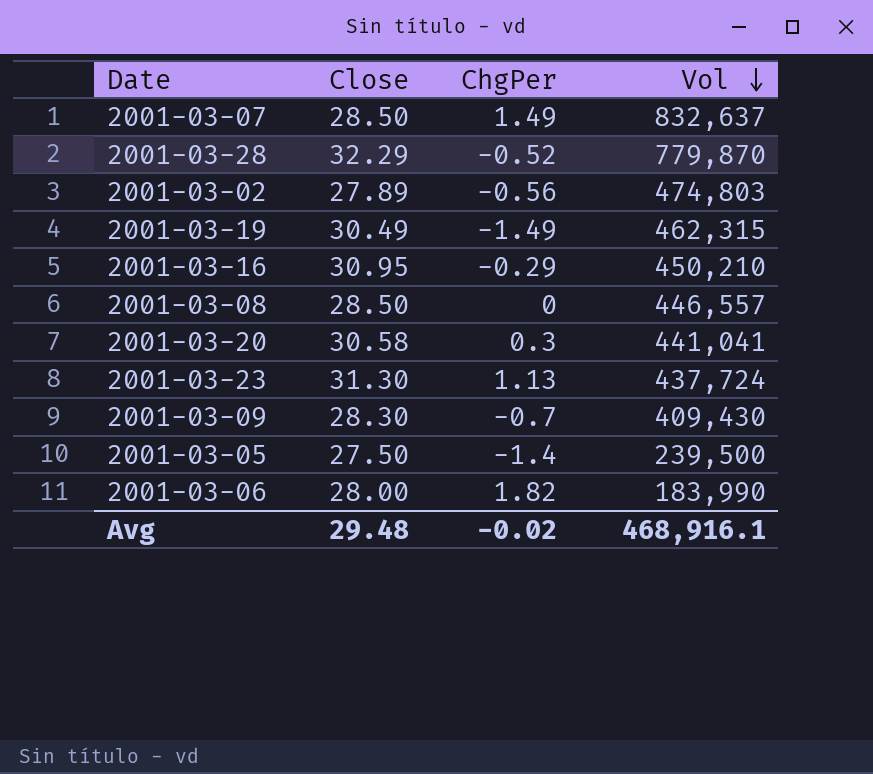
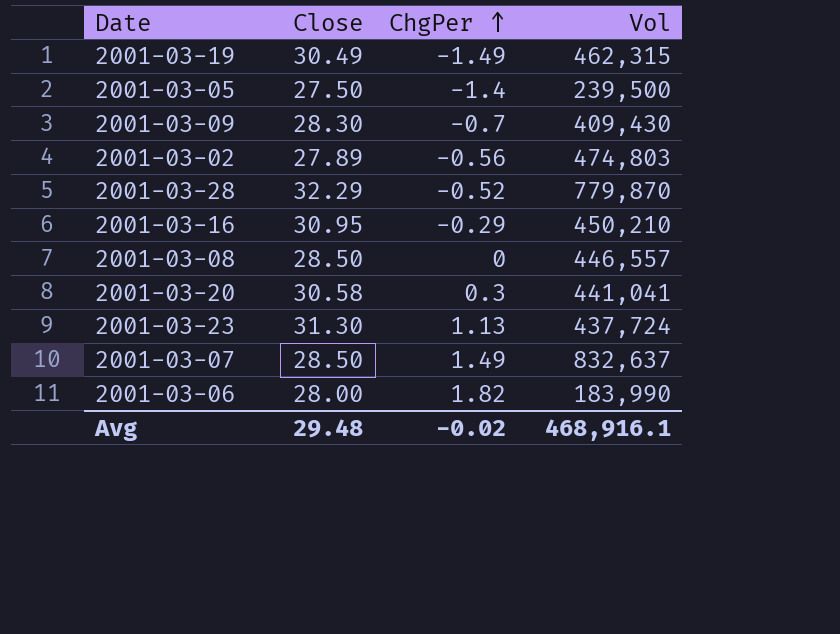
row order: Vol descending -> ChgPer ascending

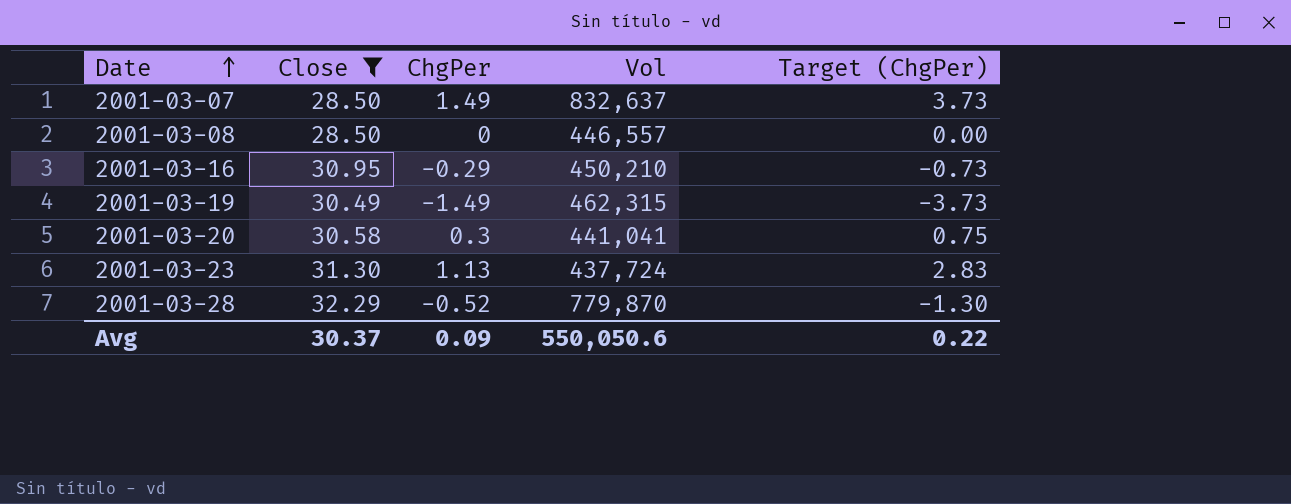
filter: none -> Close >= 28.50
row order: ChgPer ascending -> Date ascending
column Target (ChgPer) | formula: none -> [ChgPer] * 2.5
Avg | Close: 29.48 -> 30.37
Avg | ChgPer: -0.02 -> 0.09
Avg | Vol: 468,916.1 -> 550,050.6

